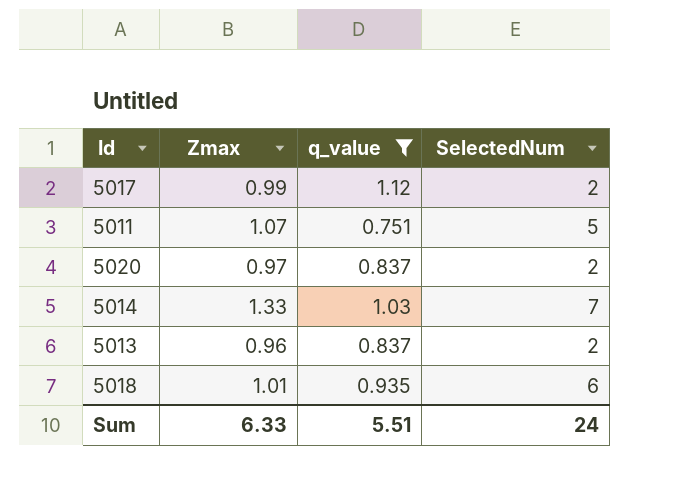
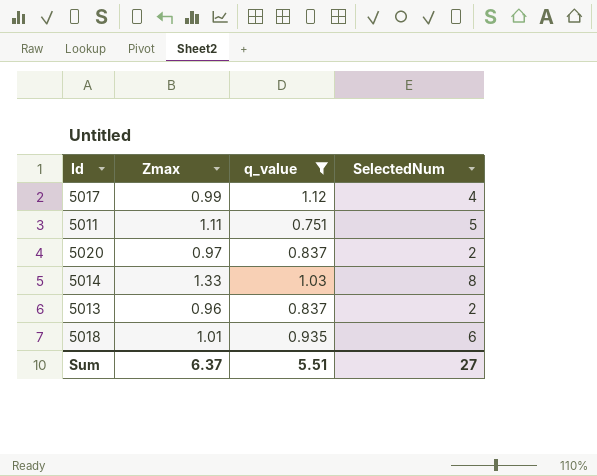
5017 | SelectedNum: 2 -> 4
5011 | Zmax: 1.07 -> 1.11
5014 | SelectedNum: 7 -> 8
Sum | Zmax: 6.33 -> 6.37
Sum | SelectedNum: 24 -> 27

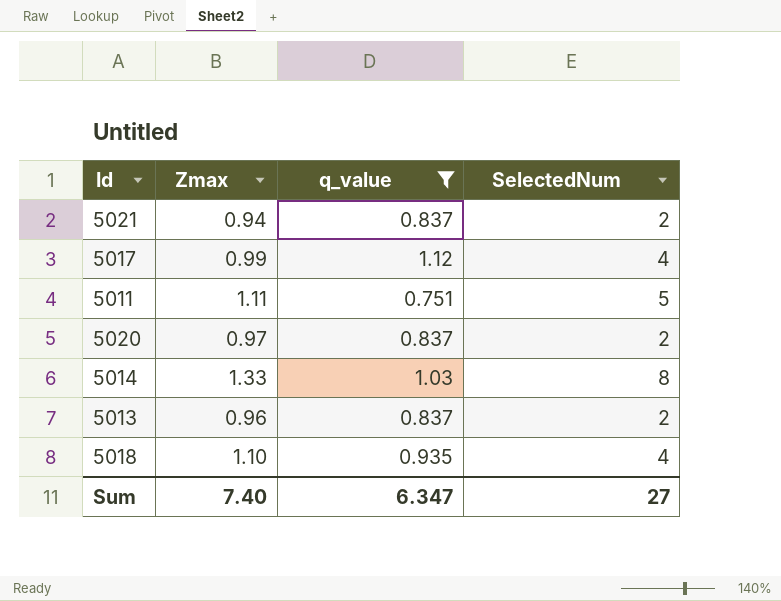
row 5021: none -> 0.94 | 0.837 | 2
5018 | Zmax: 1.01 -> 1.10
5018 | SelectedNum: 6 -> 4
Sum | Zmax: 6.37 -> 7.40
Sum | q_value: 5.51 -> 6.347

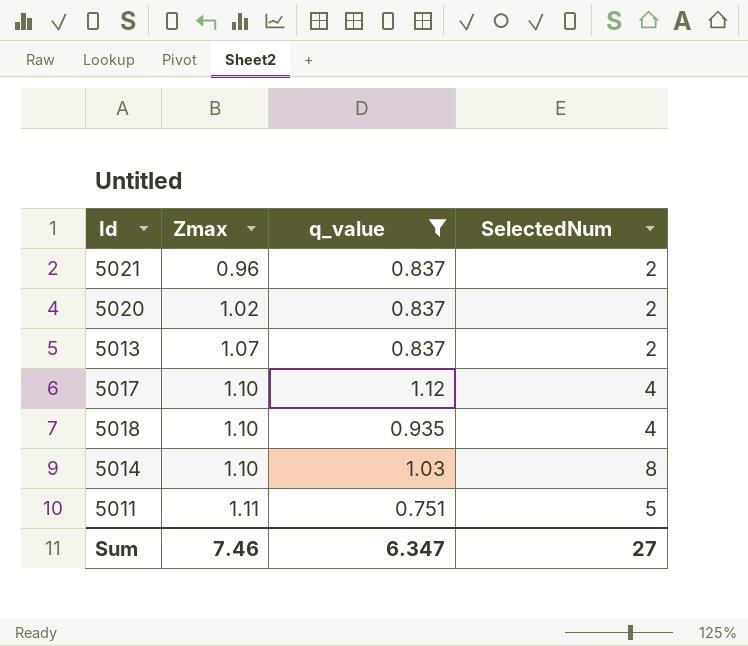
row order: none -> Zmax ascending
5021 | Zmax: 0.94 -> 0.96
5020 | Zmax: 0.97 -> 1.02
5013 | Zmax: 0.96 -> 1.07
5017 | Zmax: 0.99 -> 1.10
5014 | Zmax: 1.33 -> 1.10
Sum | Zmax: 7.40 -> 7.46

